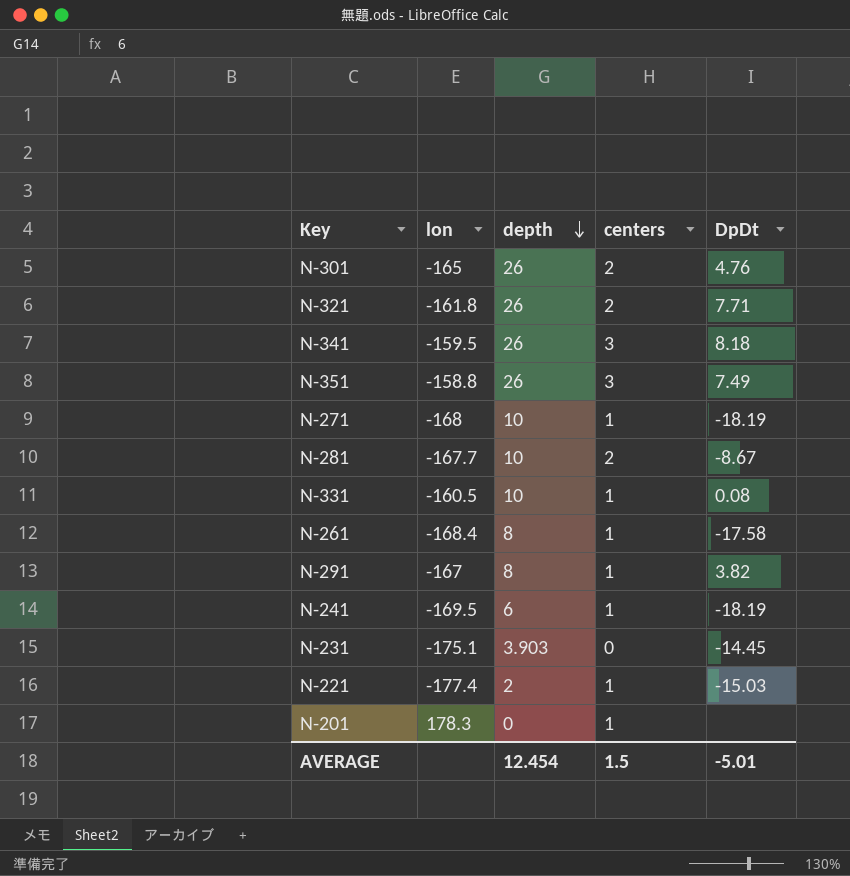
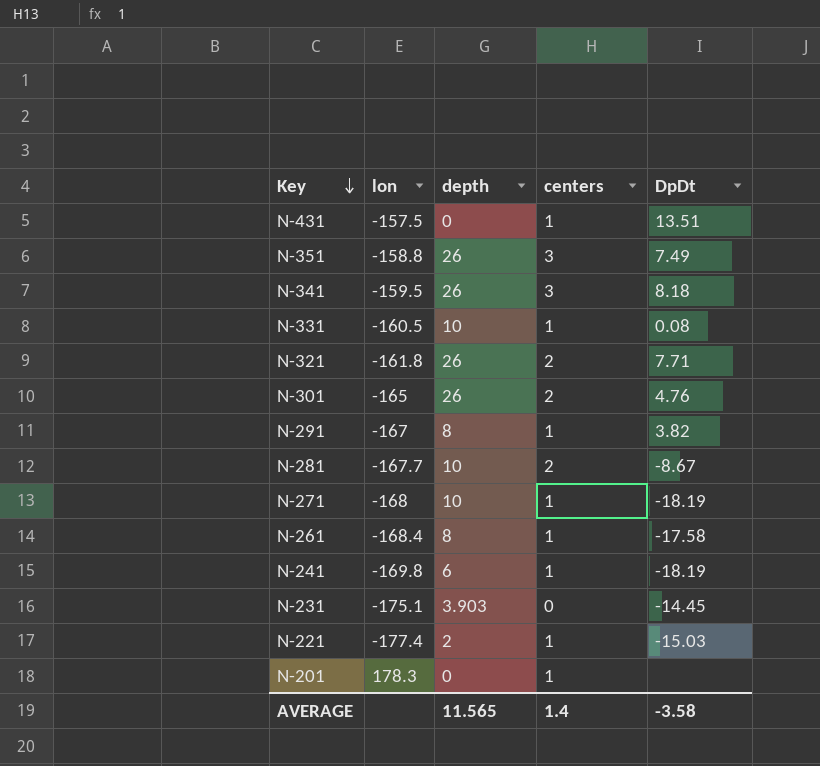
row order: depth descending -> Key descending
row N-431: none -> -157.5 | 0 | 1 | 13.51
N-241 | lon: -169.5 -> -169.8
AVERAGE | depth: 12.454 -> 11.565
AVERAGE | centers: 1.5 -> 1.4
AVERAGE | DpDt: -5.01 -> -3.58

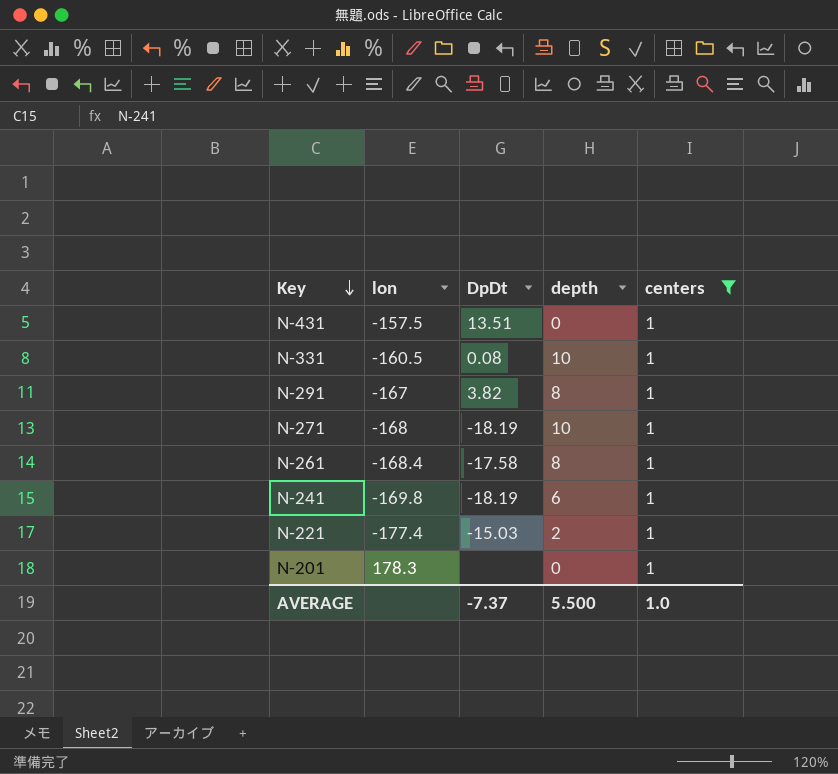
filter: none -> centers = 1
column DpDt | position: 5 -> 3
AVERAGE | DpDt: -3.58 -> -7.37
AVERAGE | depth: 11.565 -> 5.500
AVERAGE | centers: 1.4 -> 1.0

